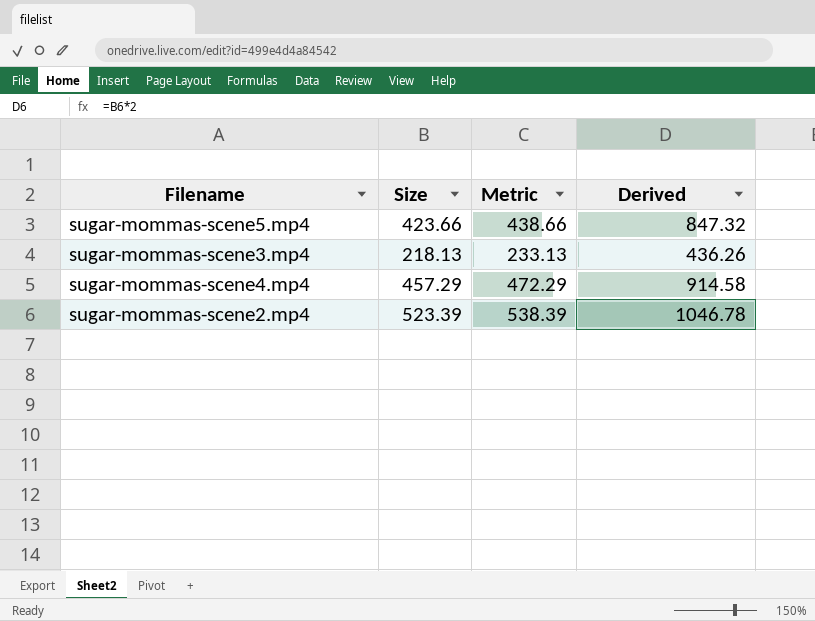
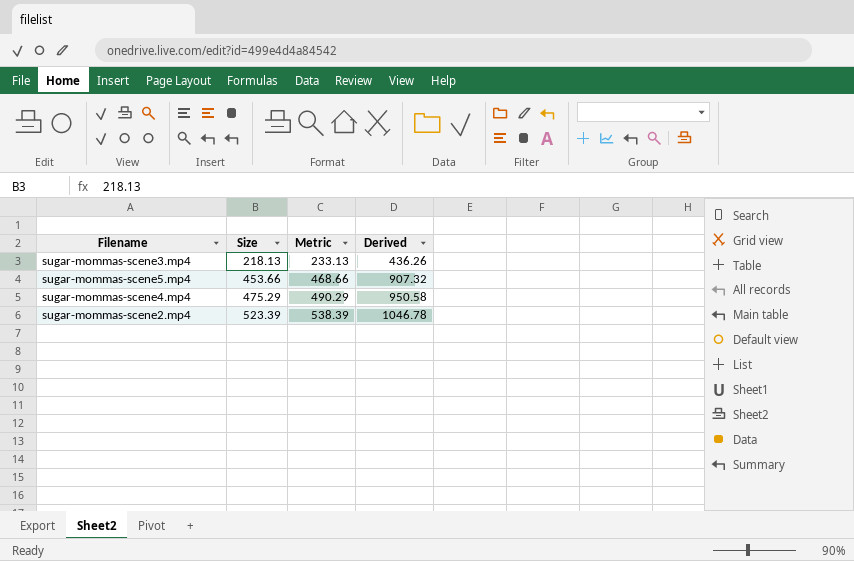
row order: none -> Size ascending
sugar-mommas-scene5.mp4 | Size: 423.66 -> 453.66
sugar-mommas-scene5.mp4 | Metric: 438.66 -> 468.66
sugar-mommas-scene5.mp4 | Derived: 847.32 -> 907.32
sugar-mommas-scene4.mp4 | Size: 457.29 -> 475.29
sugar-mommas-scene4.mp4 | Metric: 472.29 -> 490.29
sugar-mommas-scene4.mp4 | Derived: 914.58 -> 950.58

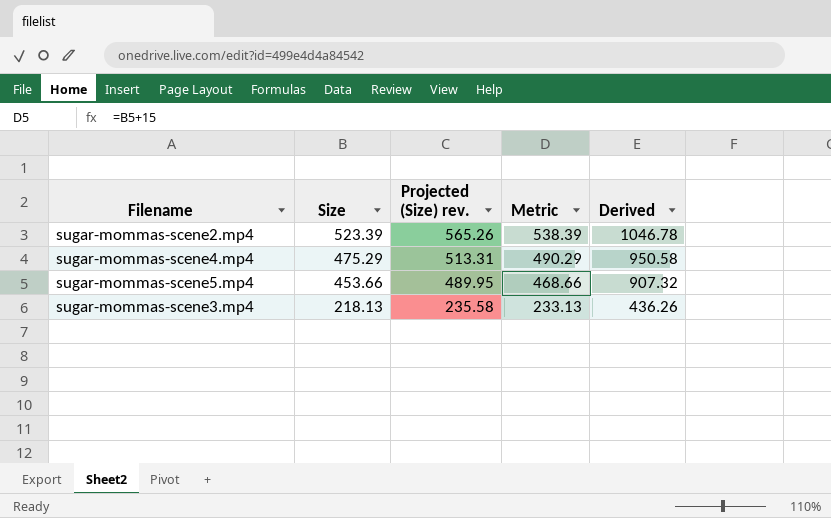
row order: Size ascending -> Size descending
column Projected (Size) rev. | formula: none -> [Size] * 1.08

